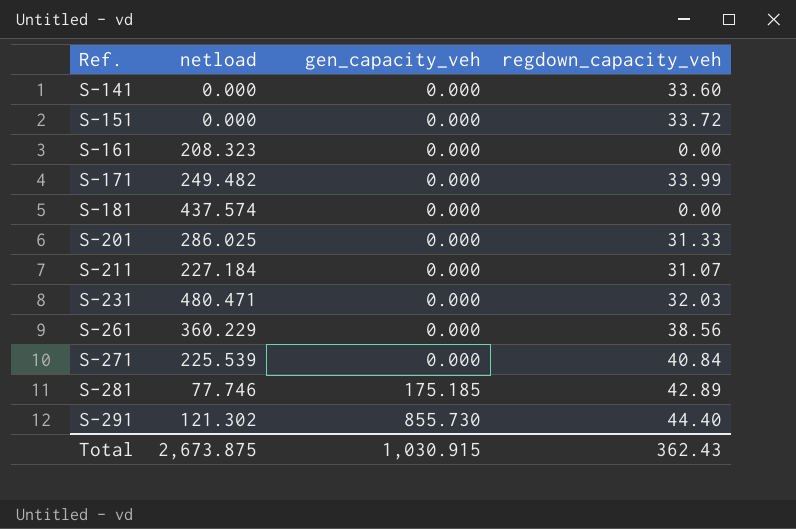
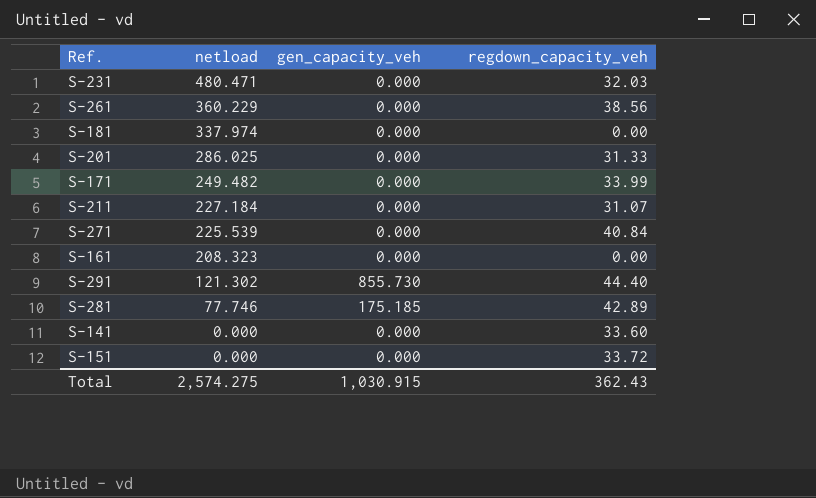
row order: Ref. ascending -> netload descending
S-181 | netload: 437.574 -> 337.974
Total | netload: 2,673.875 -> 2,574.275

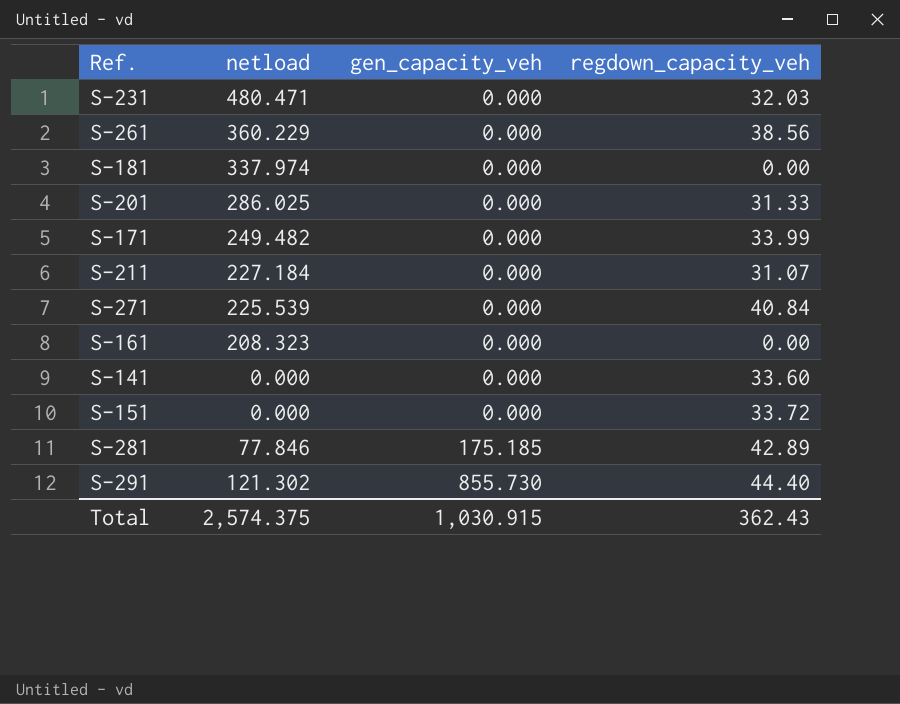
row order: netload descending -> gen_capacity_veh ascending
S-281 | netload: 77.746 -> 77.846
Total | netload: 2,574.275 -> 2,574.375

